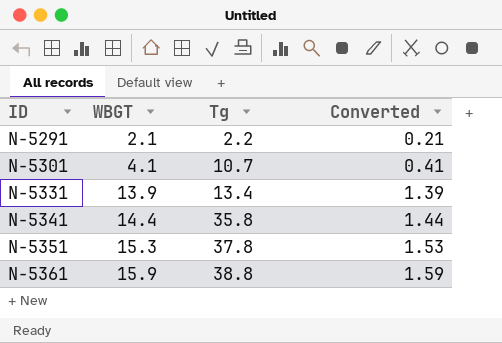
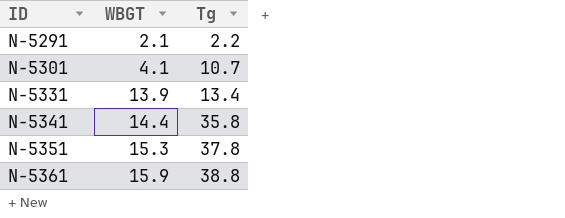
column Converted | formula: [WBGT] * 0.1 -> none

